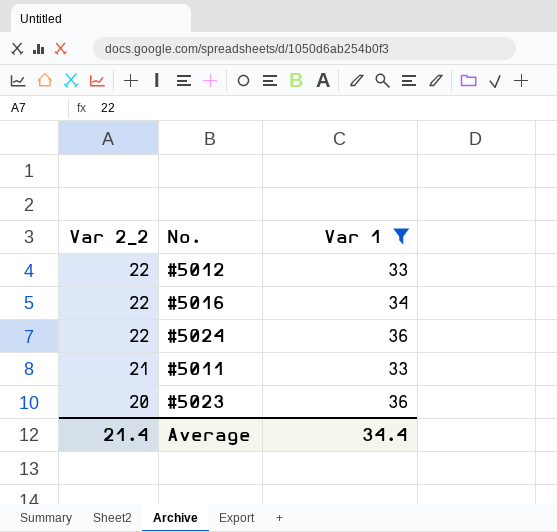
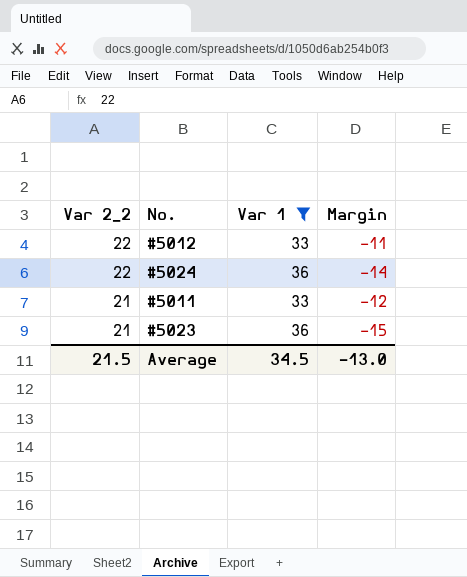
column Margin | formula: none -> [Var 2_2] - [Var 1]
row #5016: 22 | 34 -> none
#5023 | Var 2_2: 20 -> 21
Average | Var 2_2: 21.4 -> 21.5
Average | Var 1: 34.4 -> 34.5

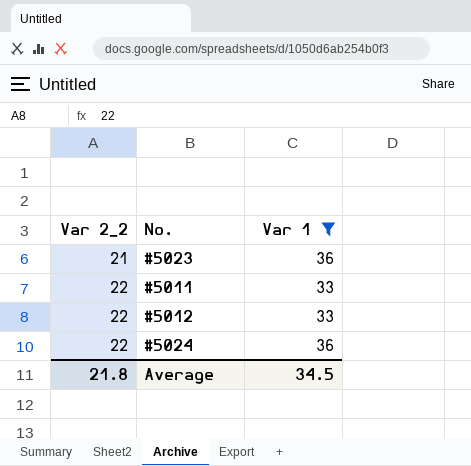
row order: Var 2_2 descending -> Var 2_2 ascending
column Margin | formula: [Var 2_2] - [Var 1] -> none
#5011 | Var 2_2: 21 -> 22
Average | Var 2_2: 21.5 -> 21.8

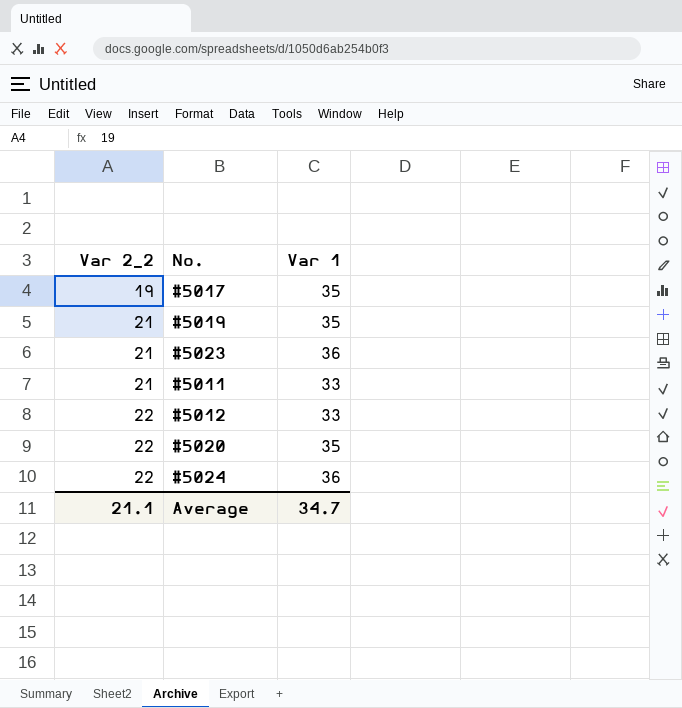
filter: Var 1 != 35 -> none
#5011 | Var 2_2: 22 -> 21
Average | Var 2_2: 21.8 -> 21.1
Average | Var 1: 34.5 -> 34.7

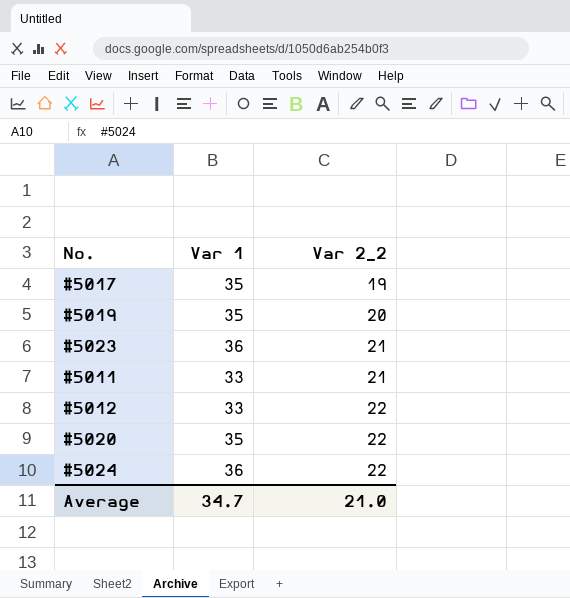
column Var 2_2 | position: 1 -> 3
#5019 | Var 2_2: 21 -> 20
Average | Var 2_2: 21.1 -> 21.0

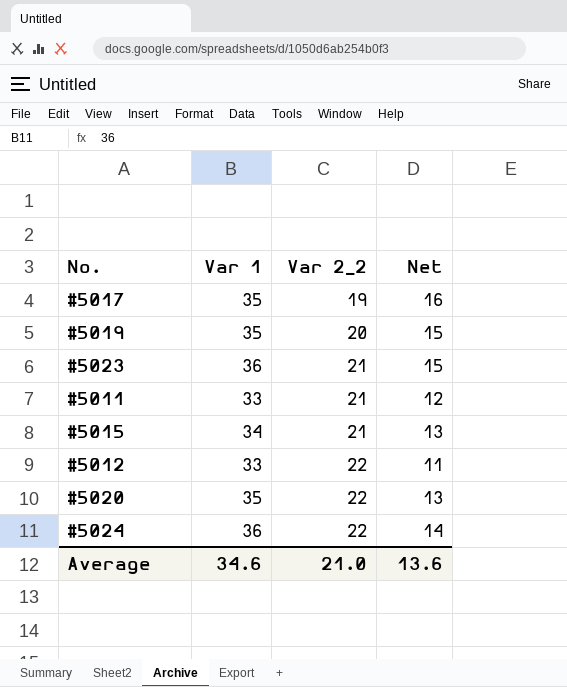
column Net | formula: none -> [Var 1] - [Var 2_2]
row #5015: none -> 34 | 21 | 13
Average | Var 1: 34.7 -> 34.6

